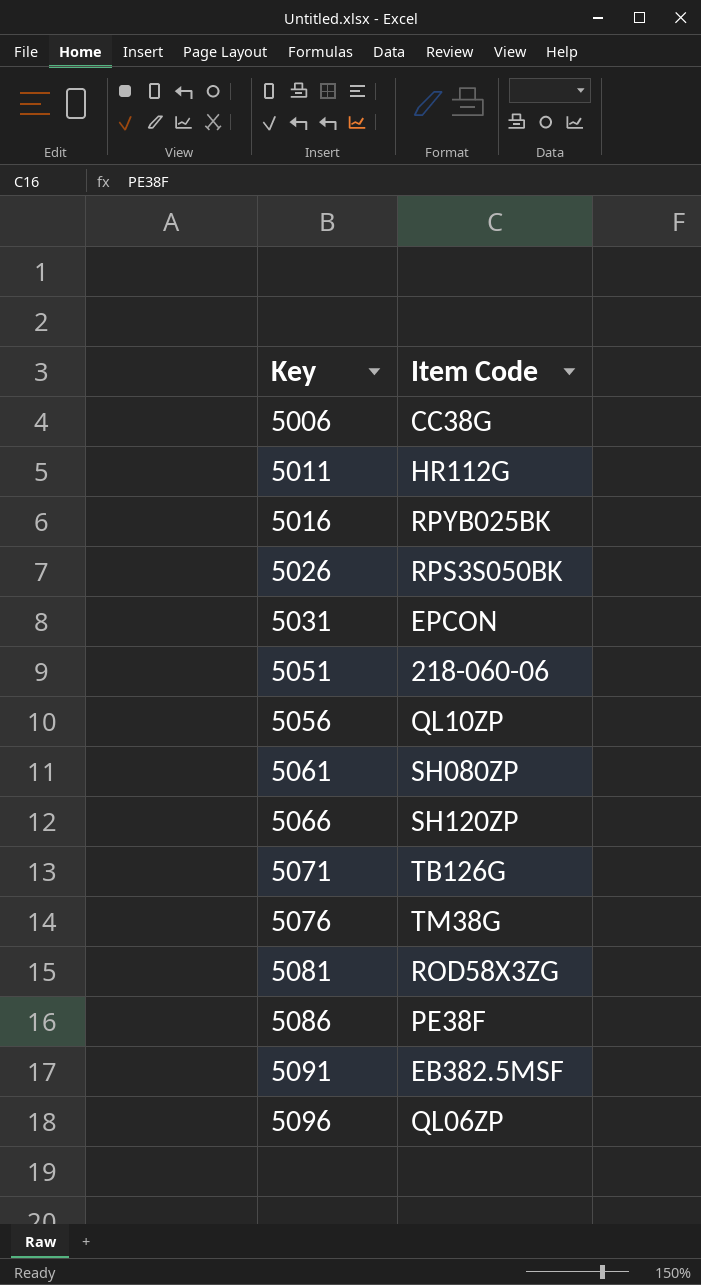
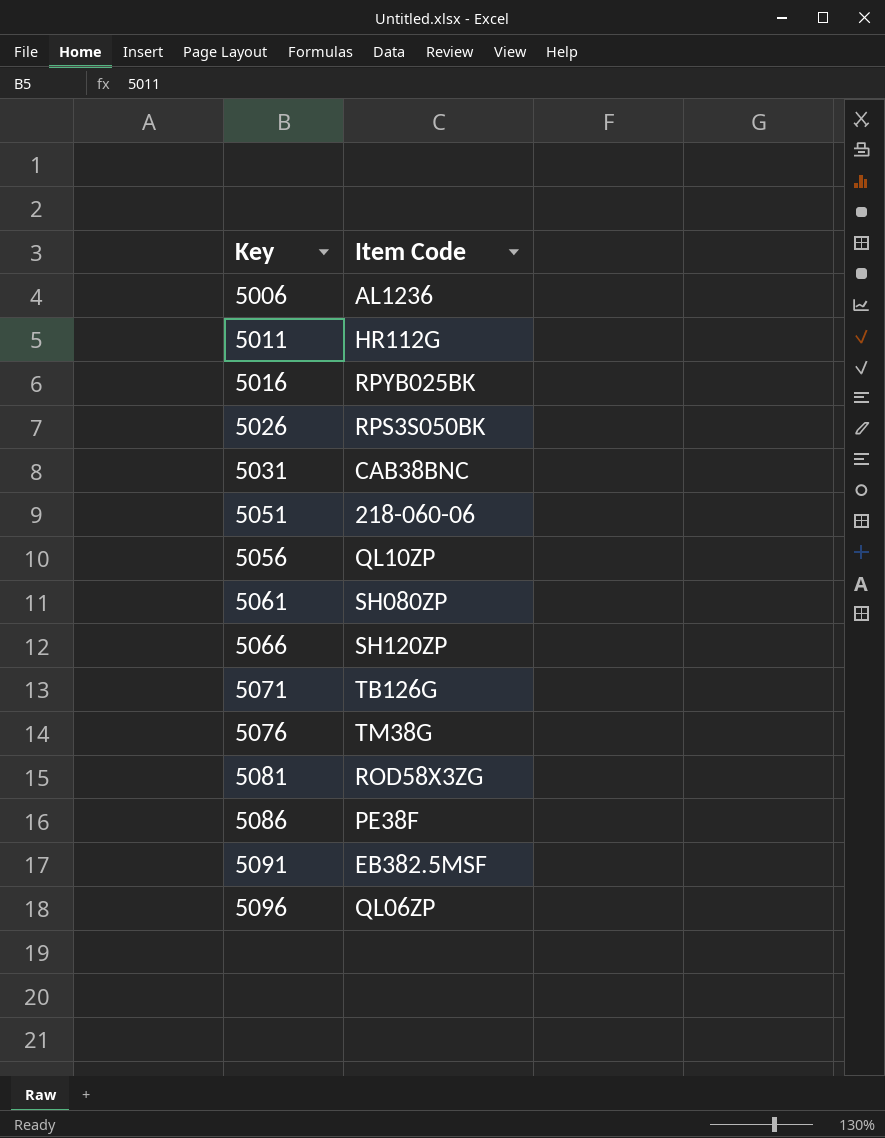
5006 | Item Code: CC38G -> AL1236
5031 | Item Code: EPCON -> CAB38BNC

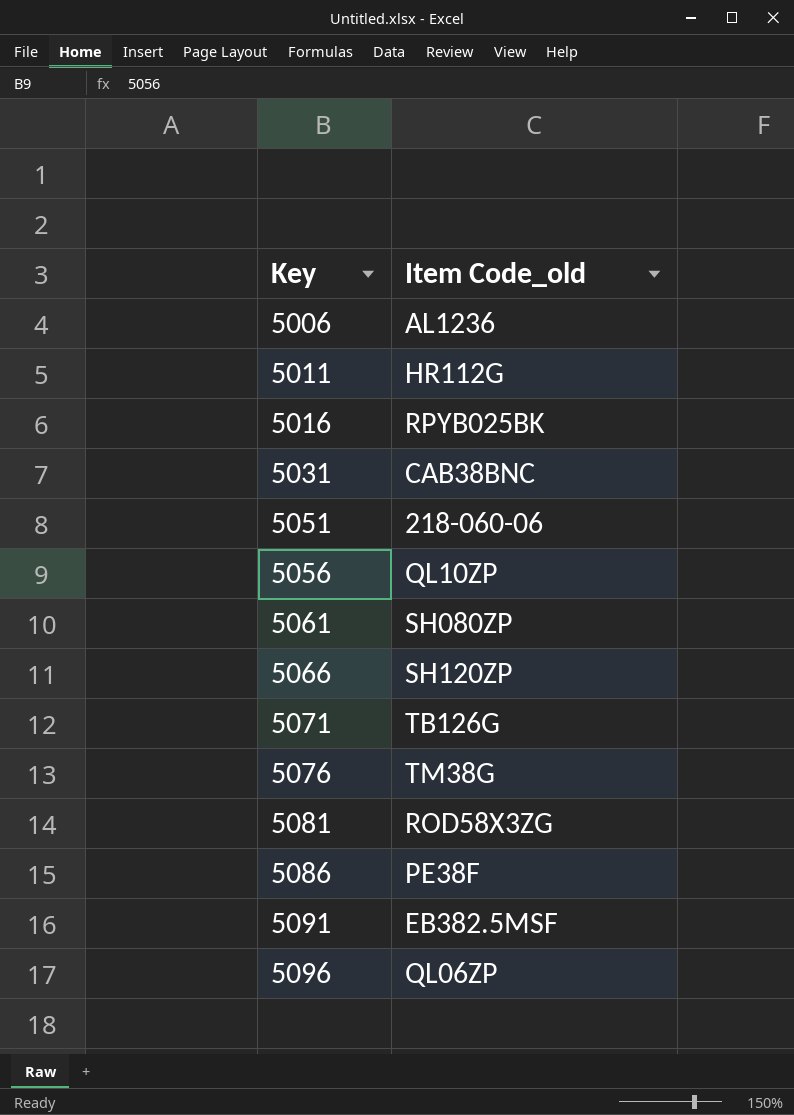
column name: Item Code -> Item Code_old
row 5026: RPS3S050BK -> none

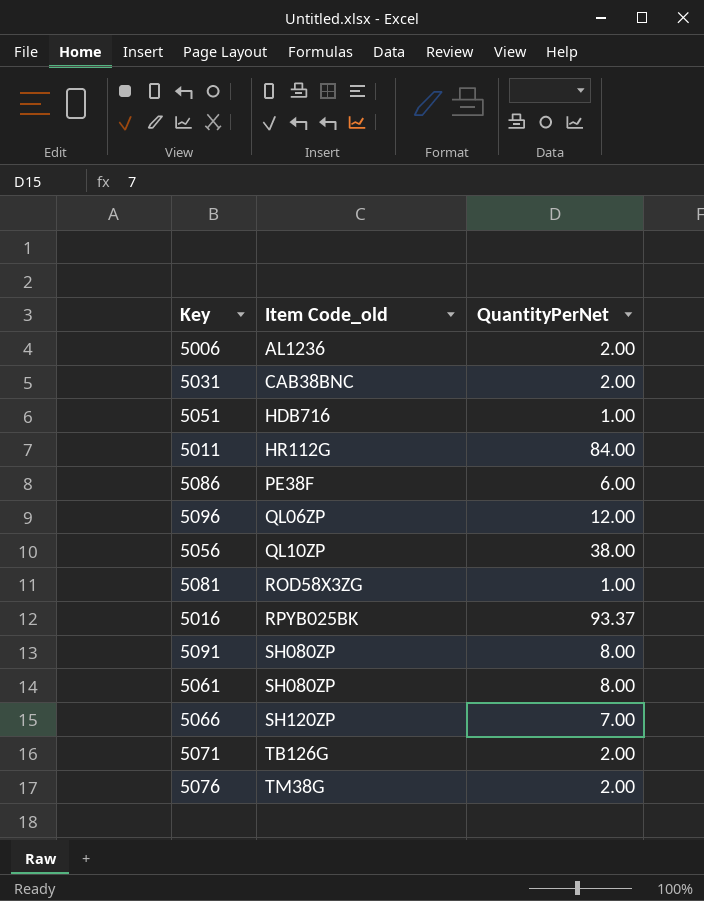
row order: Key ascending -> Item Code_old ascending
column QuantityPerNet | position: none -> 3
5051 | Item Code_old: 218-060-06 -> HDB716
5091 | Item Code_old: EB382.5MSF -> SH080ZP

